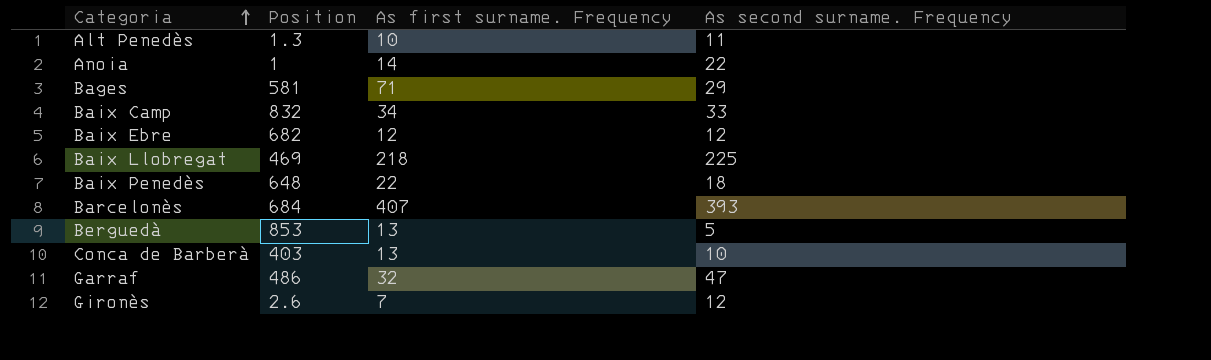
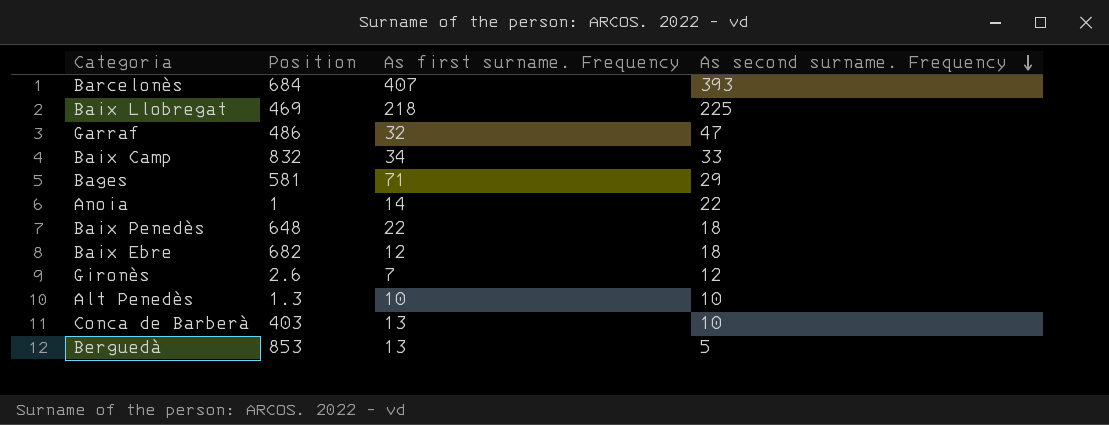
row order: Categoria ascending -> As second surname. Frequency descending
Baix Ebre | As second surname. Frequency: 12 -> 18
Alt Penedès | As second surname. Frequency: 11 -> 10

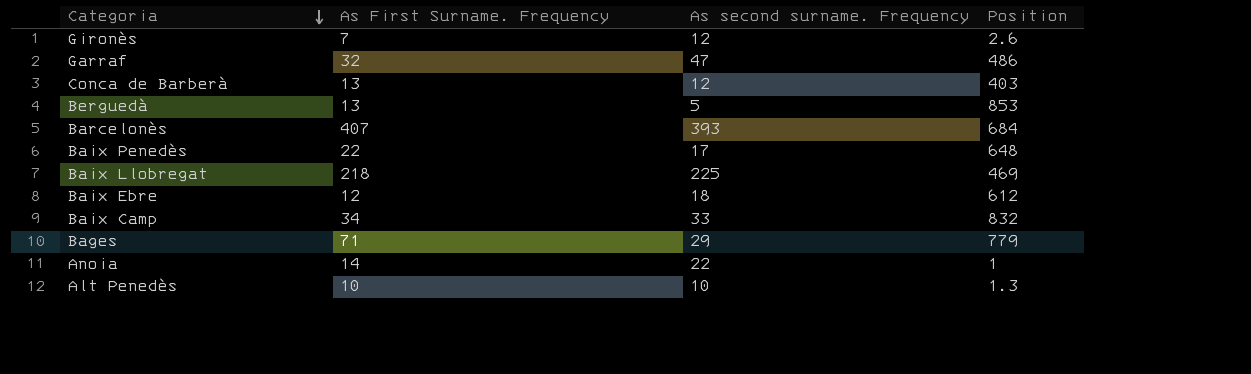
row order: As second surname. Frequency descending -> Categoria descending
column name: As first surname. Frequency -> As First Surname. Frequency
column Position | position: 2 -> 4
Conca de Barberà | As second surname. Frequency: 10 -> 12
Baix Penedès | As second surname. Frequency: 18 -> 17
Baix Ebre | Position: 682 -> 612
Bages | Position: 581 -> 779

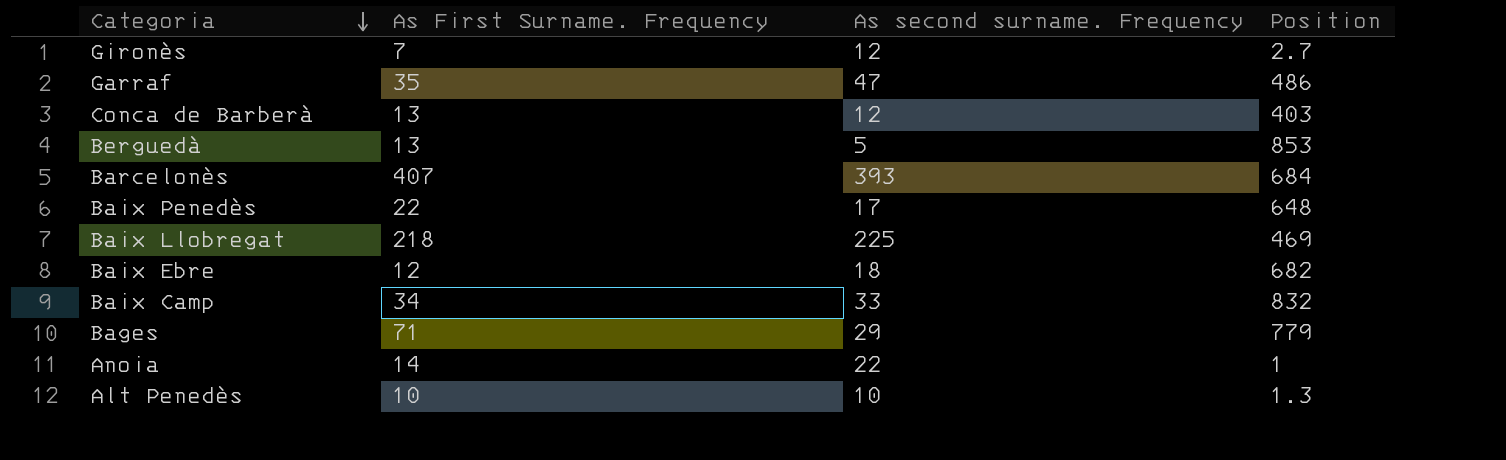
Gironès | Position: 2.6 -> 2.7
Garraf | As First Surname. Frequency: 32 -> 35
Baix Ebre | Position: 612 -> 682

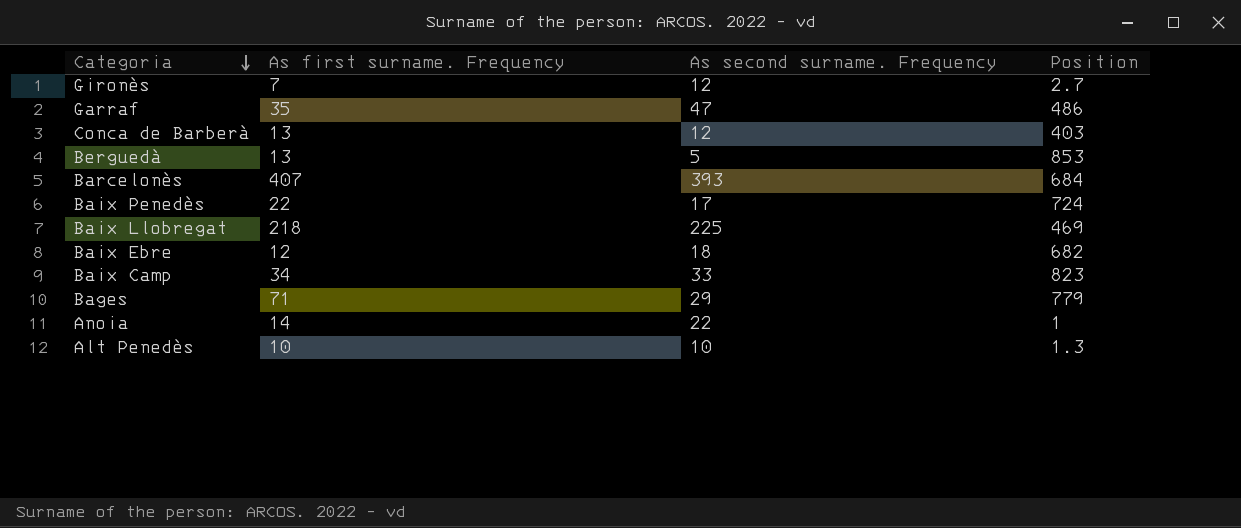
column name: As First Surname. Frequency -> As first surname. Frequency
Baix Penedès | Position: 648 -> 724
Baix Camp | Position: 832 -> 823

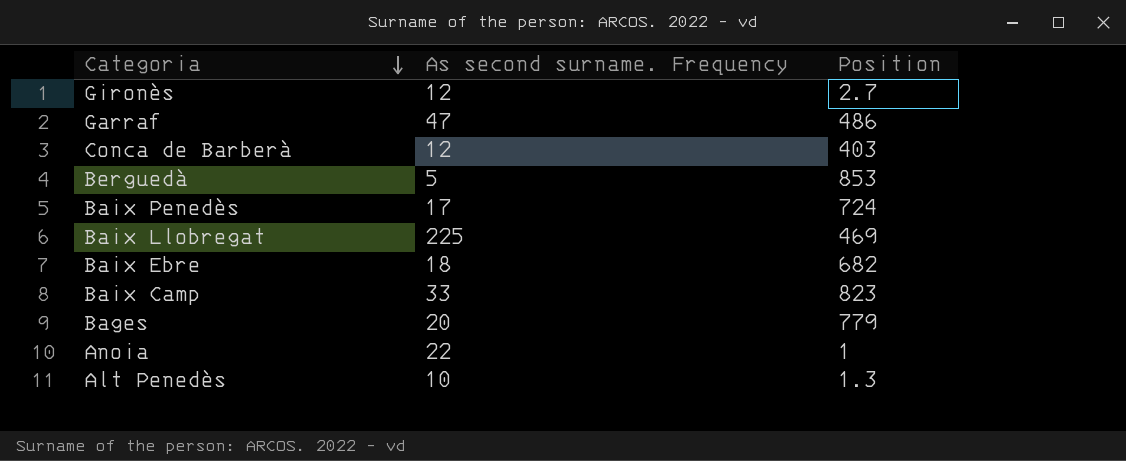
column As first surname. Frequency | position: 2 -> none
row Barcelonès: 407 | 393 | 684 -> none
Bages | As second surname. Frequency: 29 -> 20

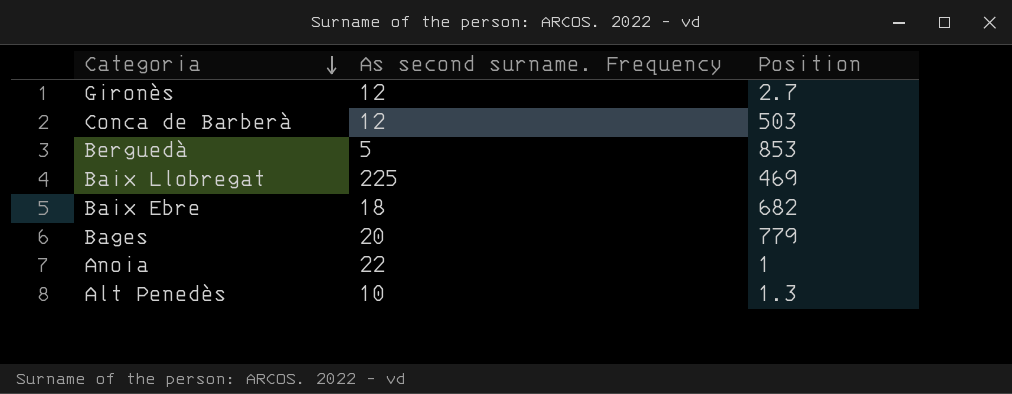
row Garraf: 47 | 486 -> none
row Baix Penedès: 17 | 724 -> none
row Baix Camp: 33 | 823 -> none
Conca de Barberà | Position: 403 -> 503

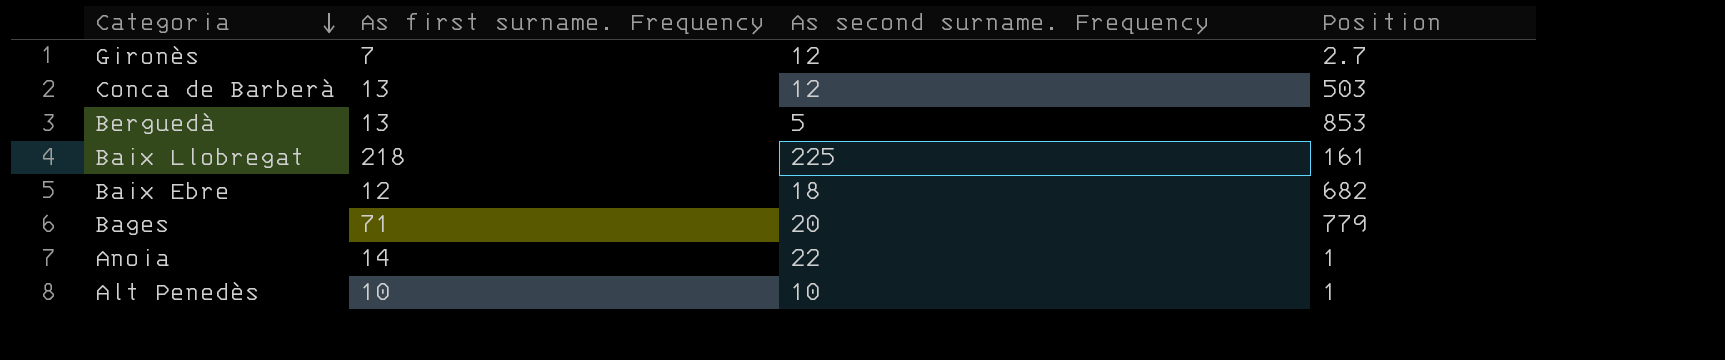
column As first surname. Frequency | position: none -> 2
Baix Llobregat | Position: 469 -> 161
Alt Penedès | Position: 1.3 -> 1

